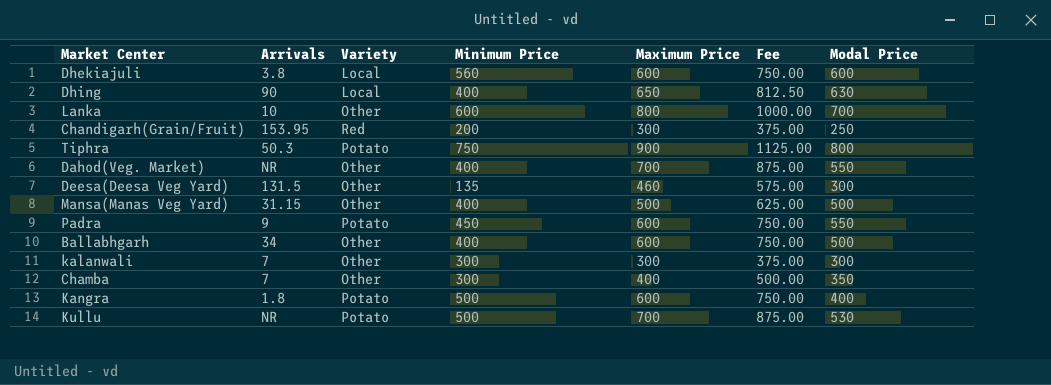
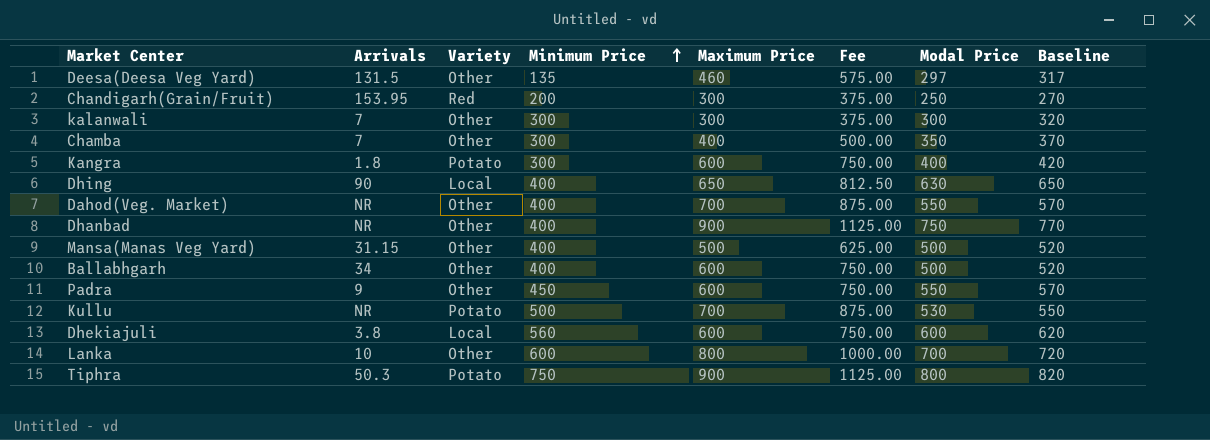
row order: none -> Minimum Price ascending
column Baseline | formula: none -> [Modal Price] + 20
Deesa(Deesa Veg Yard) | Modal Price: 300 -> 297
Kangra | Minimum Price: 500 -> 300
row Dhanbad: none -> NR | Other | 400 | 900 | 1125.00 | 750 | 770
Padra | Variety: Potato -> Other

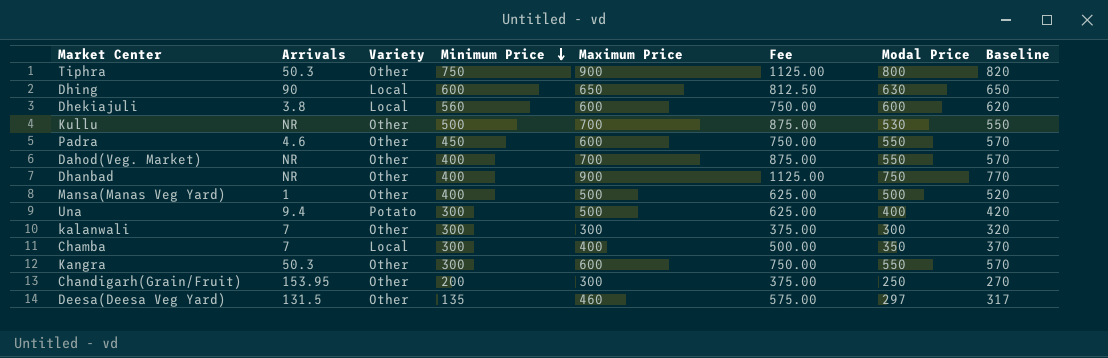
row order: Minimum Price ascending -> Minimum Price descending
row Ballabhgarh: 34 | Other | 400 | 600 | 750.00 | 500 | 520 -> none
row Lanka: 10 | Other | 600 | 800 | 1000.00 | 700 | 720 -> none
Tiphra | Variety: Potato -> Other
Dhing | Minimum Price: 400 -> 600
Kullu | Variety: Potato -> Other
Padra | Arrivals: 9 -> 4.6
Mansa(Manas Veg Yard) | Arrivals: 31.15 -> 1
row Una: none -> 9.4 | Potato | 300 | 500 | 625.00 | 400 | 420
Chamba | Variety: Other -> Local
Kangra | Arrivals: 1.8 -> 50.3
Kangra | Variety: Potato -> Other
Kangra | Modal Price: 400 -> 550
Kangra | Baseline: 420 -> 570
Chandigarh(Grain/Fruit) | Variety: Red -> Other

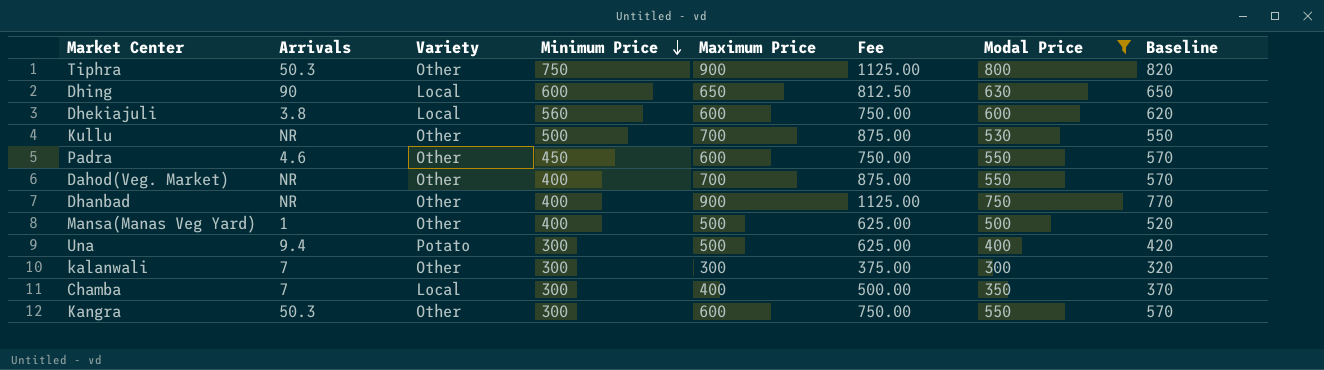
filter: none -> Modal Price >= 300

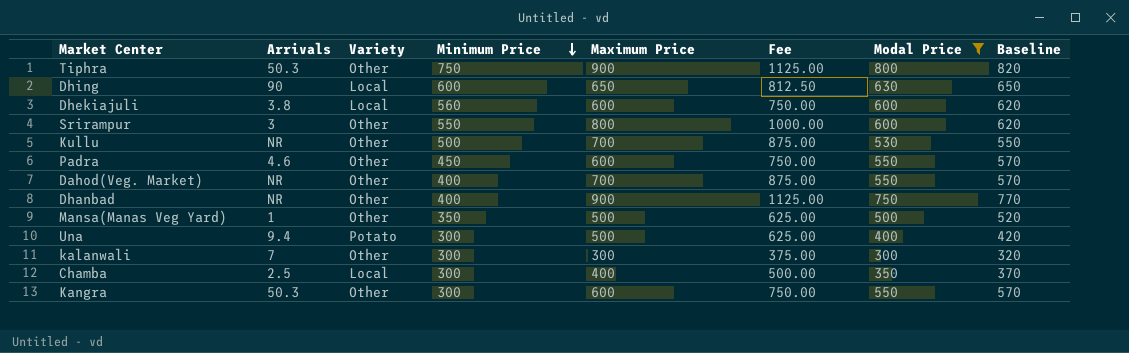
row Srirampur: none -> 3 | Other | 550 | 800 | 1000.00 | 600 | 620
Mansa(Manas Veg Yard) | Minimum Price: 400 -> 350
Chamba | Arrivals: 7 -> 2.5

